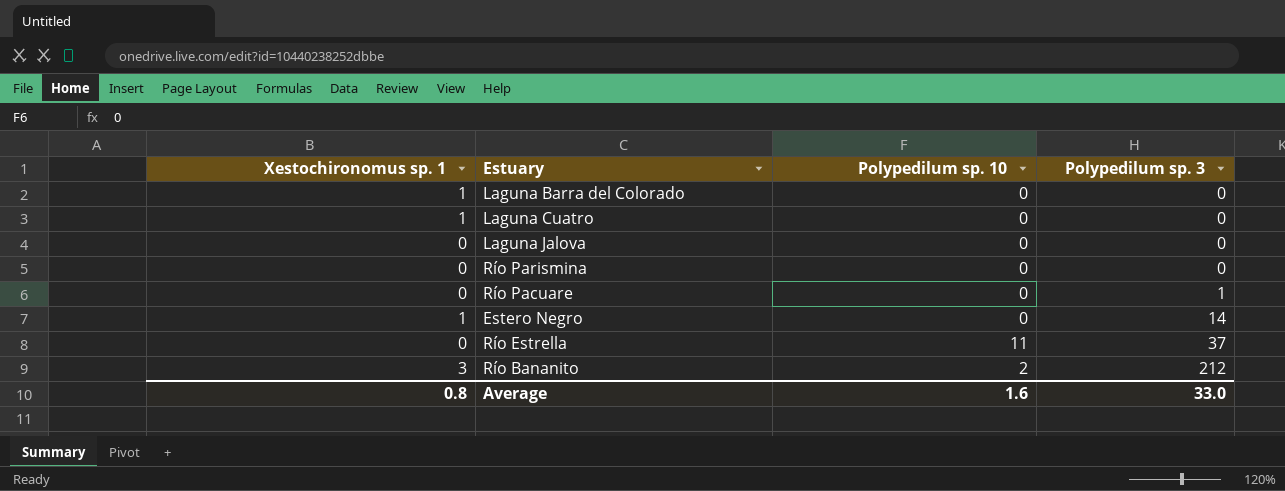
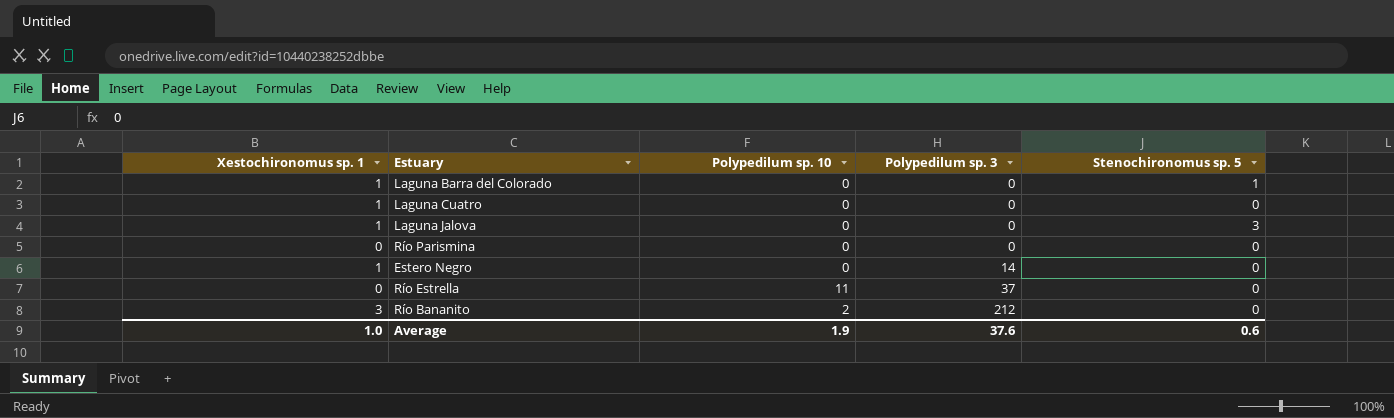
column Stenochironomus sp. 5 | position: none -> 5
row Río Pacuare: 0 | 0 | 1 -> none
Laguna Jalova | Xestochironomus sp. 1: 0 -> 1
Average | Xestochironomus sp. 1: 0.8 -> 1.0
Average | Polypedilum sp. 10: 1.6 -> 1.9
Average | Polypedilum sp. 3: 33.0 -> 37.6

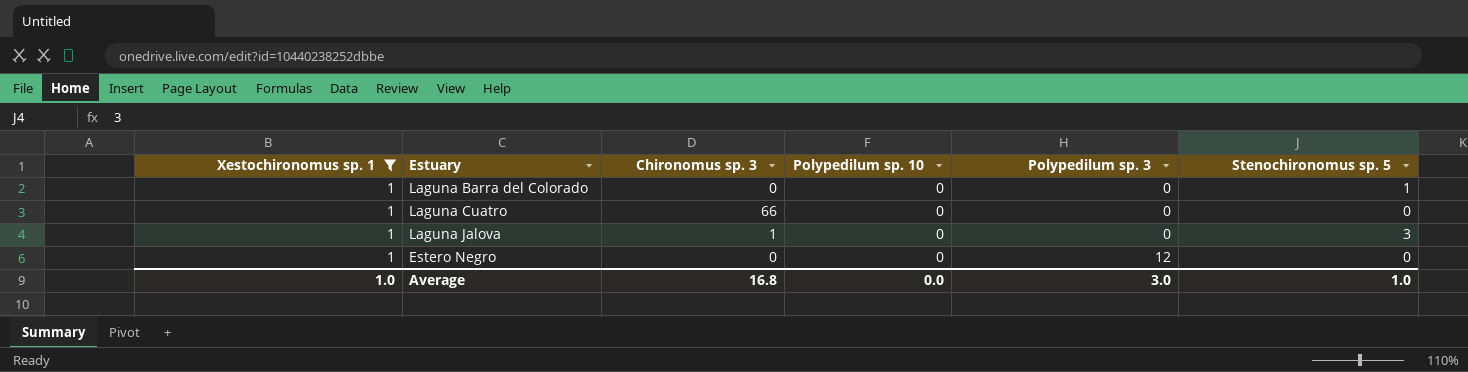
filter: none -> Xestochironomus sp. 1 = 1
column Chironomus sp. 3 | position: none -> 3
Estero Negro | Polypedilum sp. 3: 14 -> 12
Average | Polypedilum sp. 10: 1.9 -> 0.0
Average | Polypedilum sp. 3: 37.6 -> 3.0
Average | Stenochironomus sp. 5: 0.6 -> 1.0

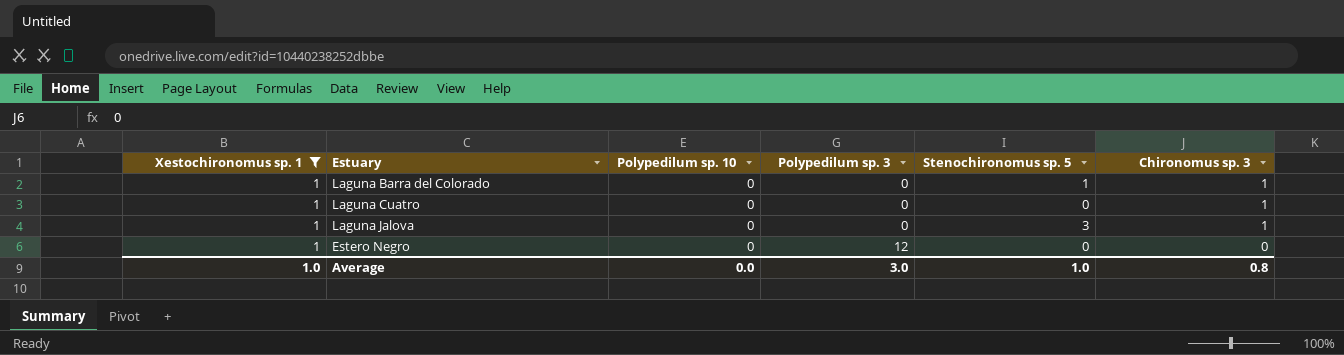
column Chironomus sp. 3 | position: 3 -> 6
Laguna Barra del Colorado | Chironomus sp. 3: 0 -> 1
Laguna Cuatro | Chironomus sp. 3: 66 -> 1
Average | Chironomus sp. 3: 16.8 -> 0.8

